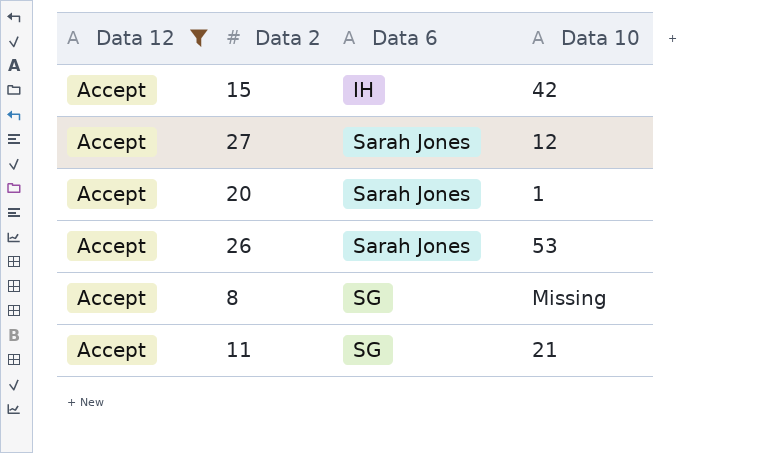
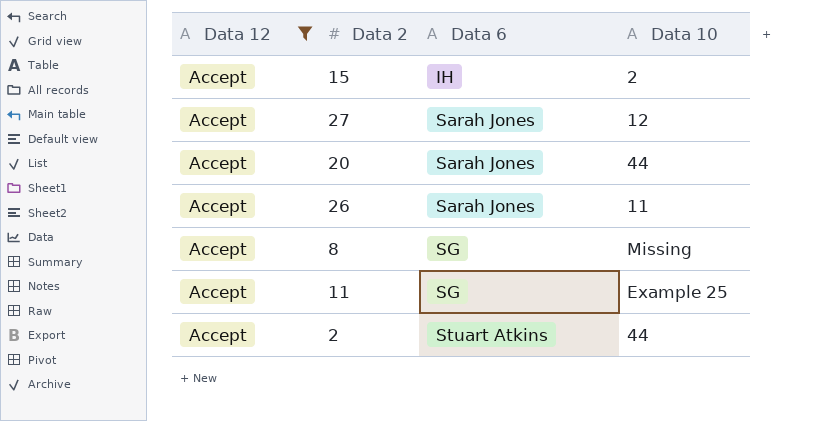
15 | Data 10: 42 -> 2
20 | Data 10: 1 -> 44
26 | Data 10: 53 -> 11
11 | Data 10: 21 -> Example 25
row 2: none -> Accept | Stuart Atkins | 44

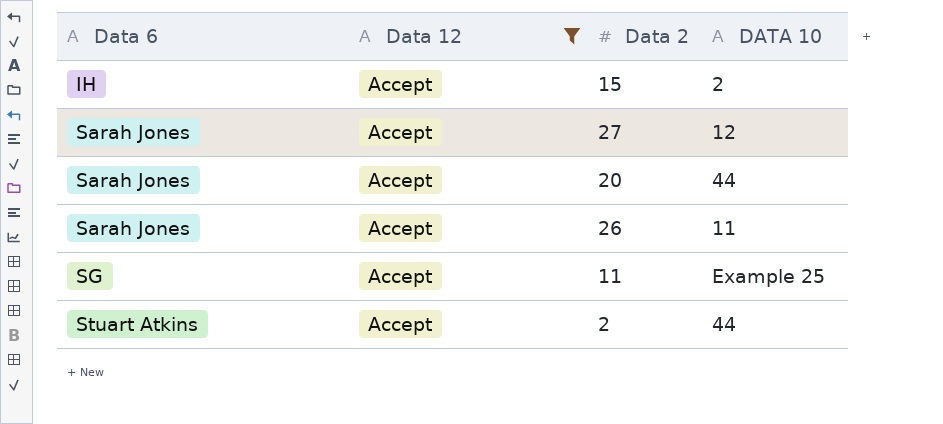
column Data 6 | position: 3 -> 1
column name: Data 10 -> DATA 10
row 8: Accept | SG | Missing -> none

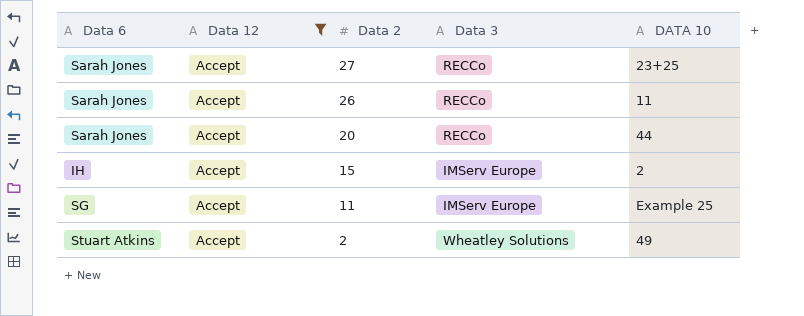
row order: Data 6 ascending -> Data 2 descending
column Data 3 | position: none -> 4
27 | DATA 10: 12 -> 23+25
2 | DATA 10: 44 -> 49

